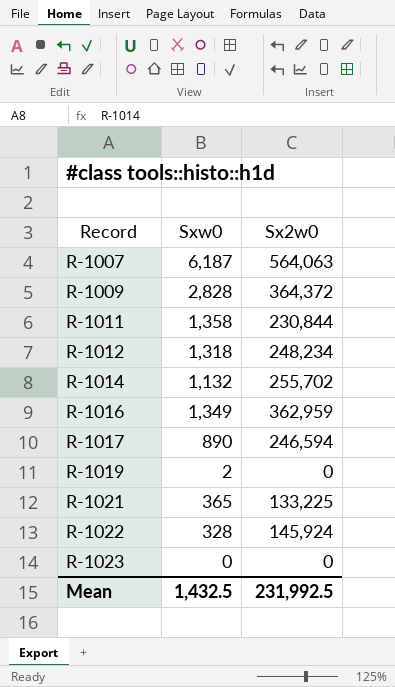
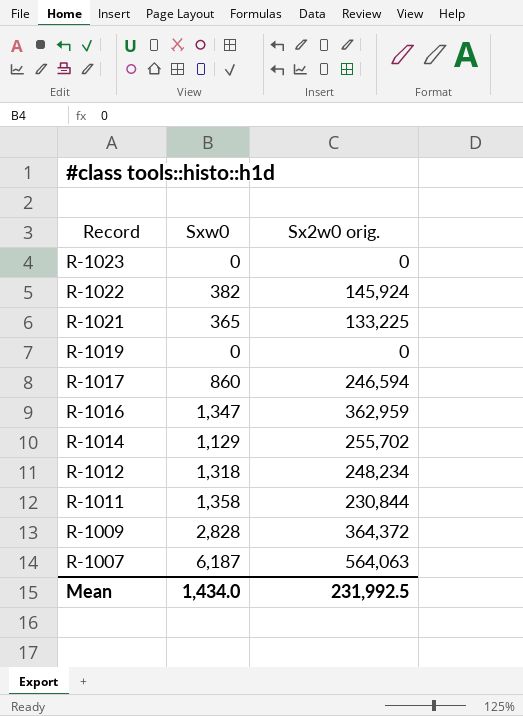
row order: Record ascending -> Record descending
column name: Sx2w0 -> Sx2w0 orig.
R-1022 | Sxw0: 328 -> 382
R-1019 | Sxw0: 2 -> 0
R-1017 | Sxw0: 890 -> 860
R-1016 | Sxw0: 1,349 -> 1,347
R-1014 | Sxw0: 1,132 -> 1,129
Mean | Sxw0: 1,432.5 -> 1,434.0

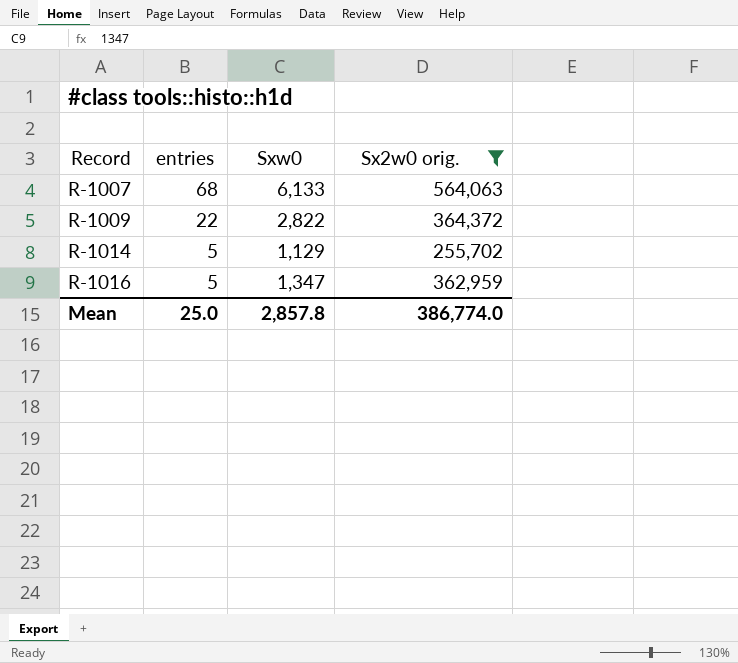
filter: none -> Sx2w0 orig. >= 255,702
row order: Record descending -> Record ascending
column entries | position: none -> 2
R-1007 | Sxw0: 6,187 -> 6,133
R-1009 | Sxw0: 2,828 -> 2,822
Mean | Sxw0: 1,434.0 -> 2,857.8
Mean | Sx2w0 orig.: 231,992.5 -> 386,774.0

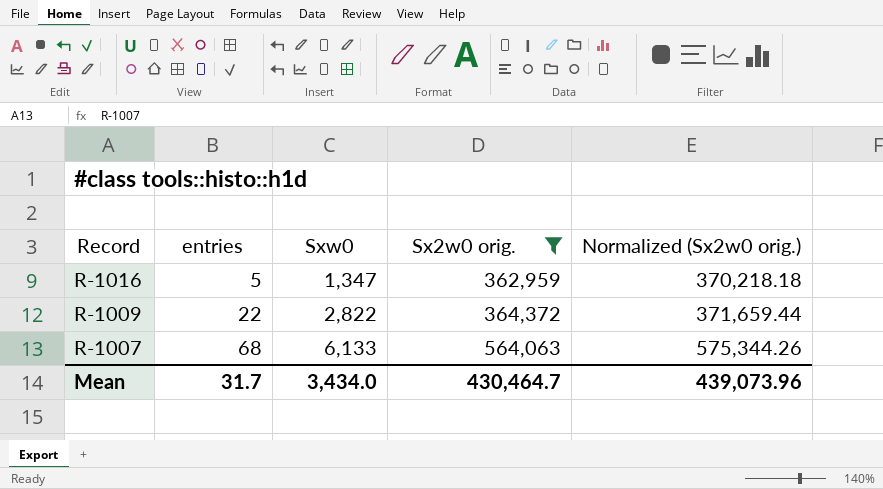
row order: Record ascending -> Record descending
column Normalized (Sx2w0 orig.) | formula: none -> [Sx2w0 orig.] * 1.02
row R-1014: 5 | 1,129 | 255,702 -> none
Mean | entries: 25.0 -> 31.7
Mean | Sxw0: 2,857.8 -> 3,434.0
Mean | Sx2w0 orig.: 386,774.0 -> 430,464.7

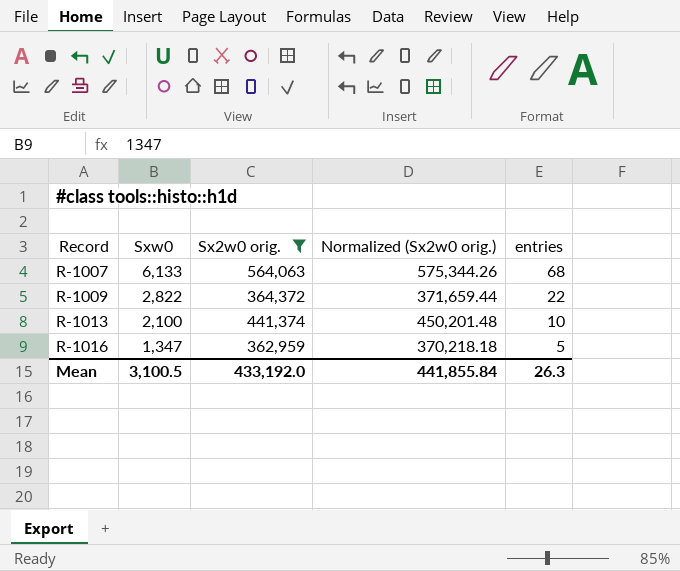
row order: Record descending -> Record ascending
column entries | position: 2 -> 5
row R-1013: none -> 2,100 | 441,374 | 450,201.48 | 10
Mean | Sxw0: 3,434.0 -> 3,100.5
Mean | Sx2w0 orig.: 430,464.7 -> 433,192.0
Mean | Normalized (Sx2w0 orig.): 439,073.96 -> 441,855.84
Mean | entries: 31.7 -> 26.3

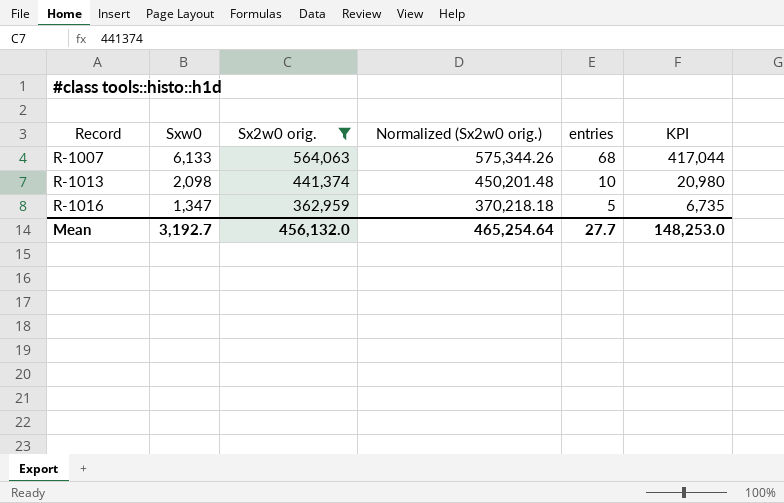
column KPI | formula: none -> [Sxw0] * [entries]
row R-1009: 2,822 | 364,372 | 371,659.44 | 22 -> none
R-1013 | Sxw0: 2,100 -> 2,098
Mean | Sxw0: 3,100.5 -> 3,192.7
Mean | Sx2w0 orig.: 433,192.0 -> 456,132.0
Mean | Normalized (Sx2w0 orig.): 441,855.84 -> 465,254.64
Mean | entries: 26.3 -> 27.7

